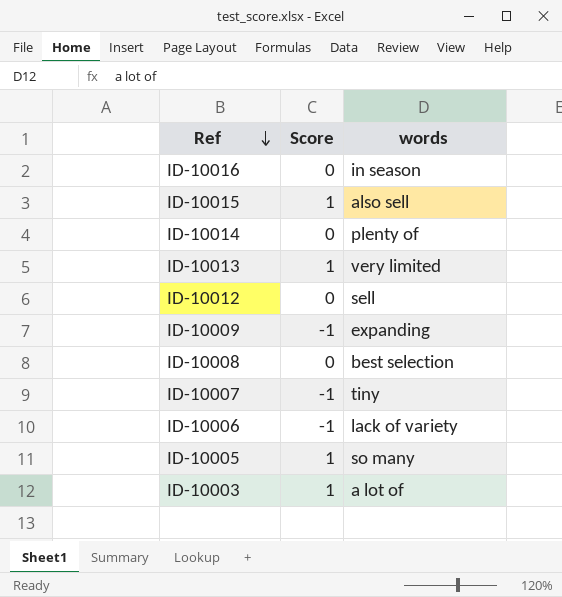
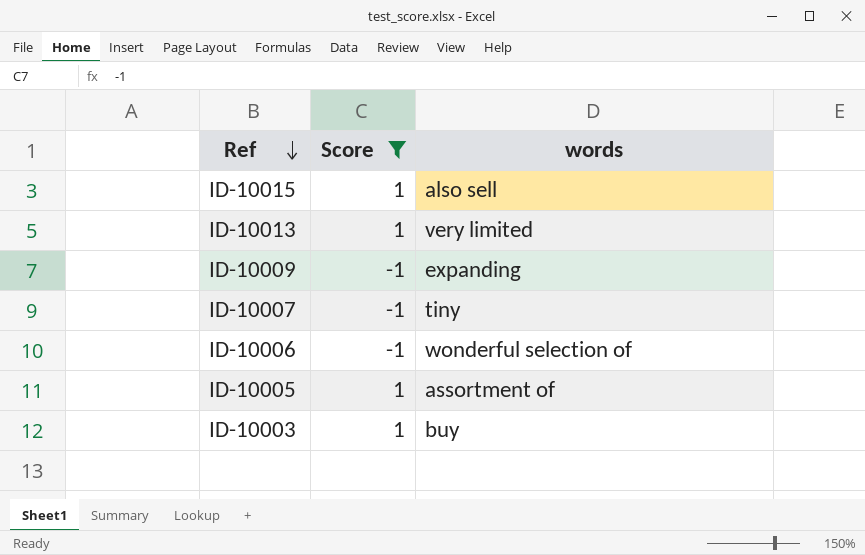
filter: none -> Score != 0
ID-10006 | words: lack of variety -> wonderful selection of
ID-10005 | words: so many -> assortment of
ID-10003 | words: a lot of -> buy

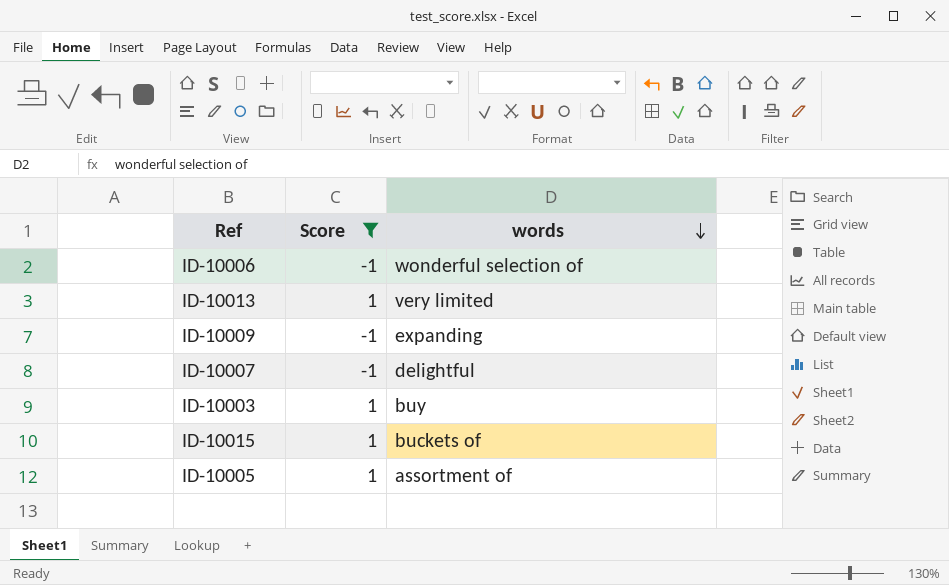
row order: Ref descending -> words descending
ID-10007 | words: tiny -> delightful
ID-10015 | words: also sell -> buckets of

